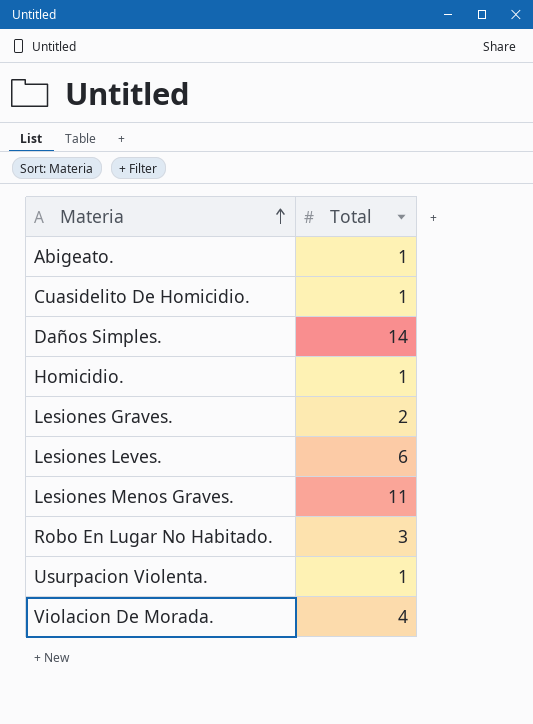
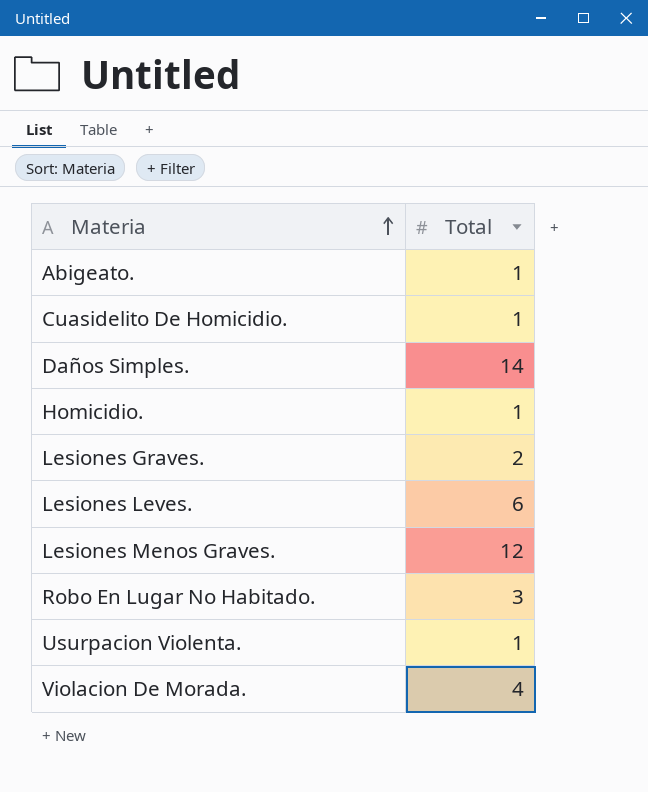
Lesiones Menos Graves. | Total: 11 -> 12

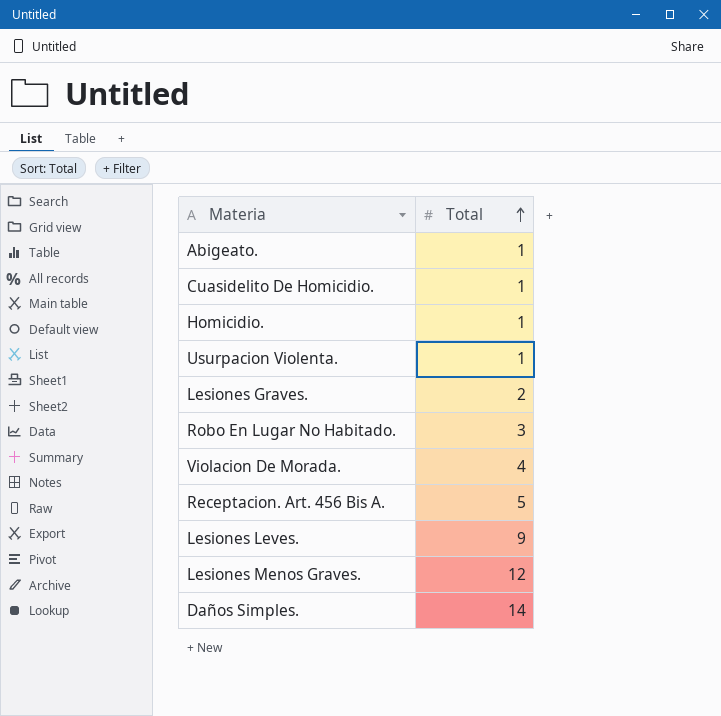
row order: Materia ascending -> Total ascending
row Receptacion. Art. 456 Bis A.: none -> 5
Lesiones Leves. | Total: 6 -> 9

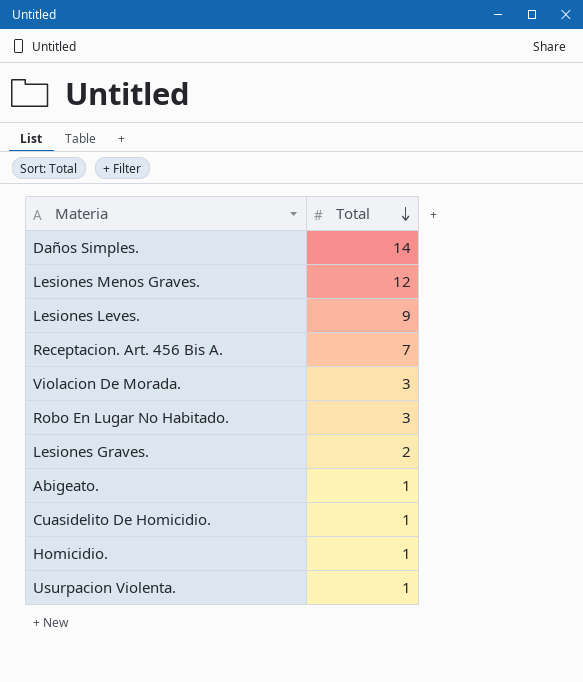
row order: Total ascending -> Total descending
Receptacion. Art. 456 Bis A. | Total: 5 -> 7
Violacion De Morada. | Total: 4 -> 3

